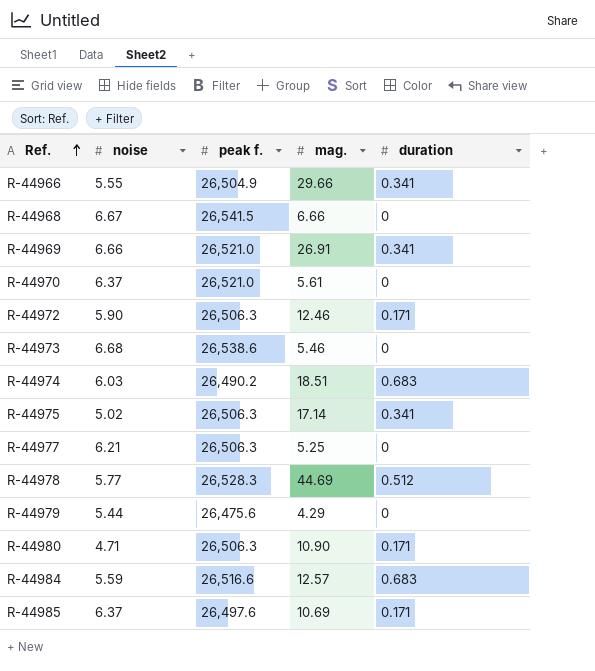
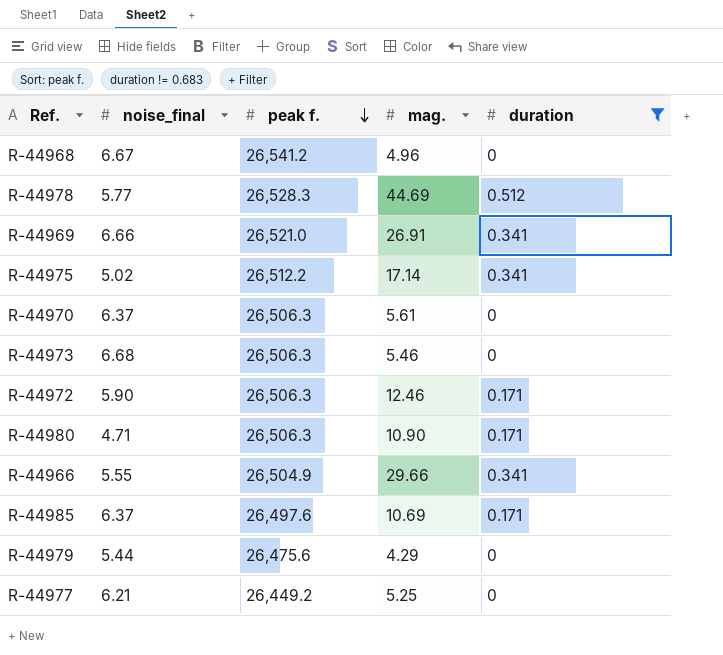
filter: none -> duration != 0.683
row order: Ref. ascending -> peak f. descending
column name: noise -> noise_final
R-44968 | peak f.: 26,541.5 -> 26,541.2
R-44968 | mag.: 6.66 -> 4.96
R-44975 | peak f.: 26,506.3 -> 26,512.2
R-44970 | peak f.: 26,521.0 -> 26,506.3
R-44973 | peak f.: 26,538.6 -> 26,506.3
R-44977 | peak f.: 26,506.3 -> 26,449.2

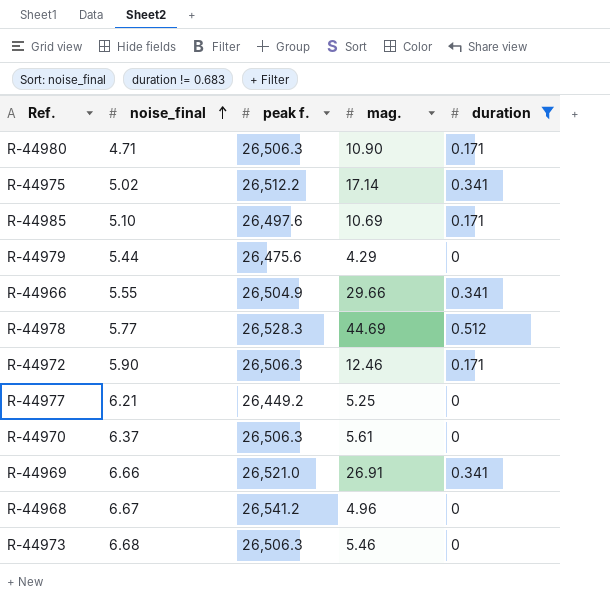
row order: peak f. descending -> noise_final ascending
R-44985 | noise_final: 6.37 -> 5.10

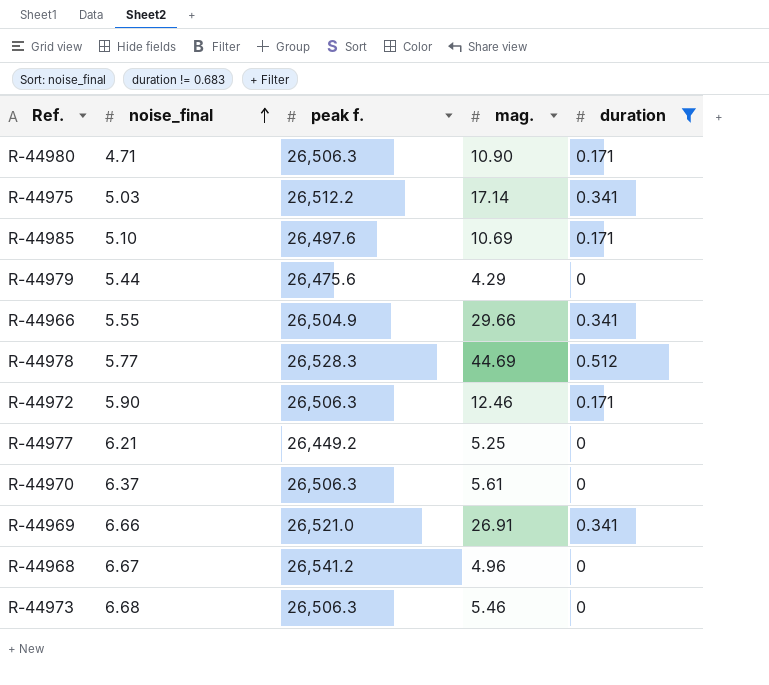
R-44975 | noise_final: 5.02 -> 5.03

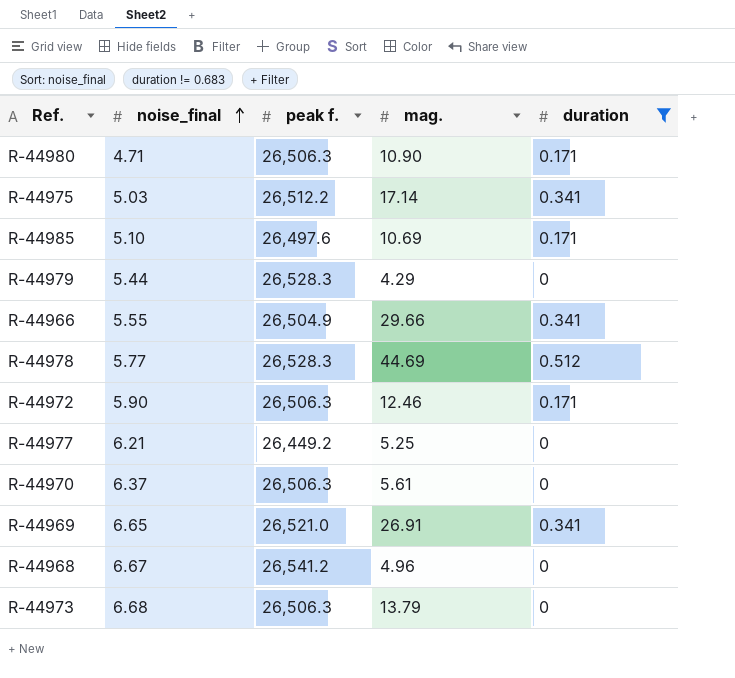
R-44979 | peak f.: 26,475.6 -> 26,528.3
R-44969 | noise_final: 6.66 -> 6.65
R-44973 | mag.: 5.46 -> 13.79

